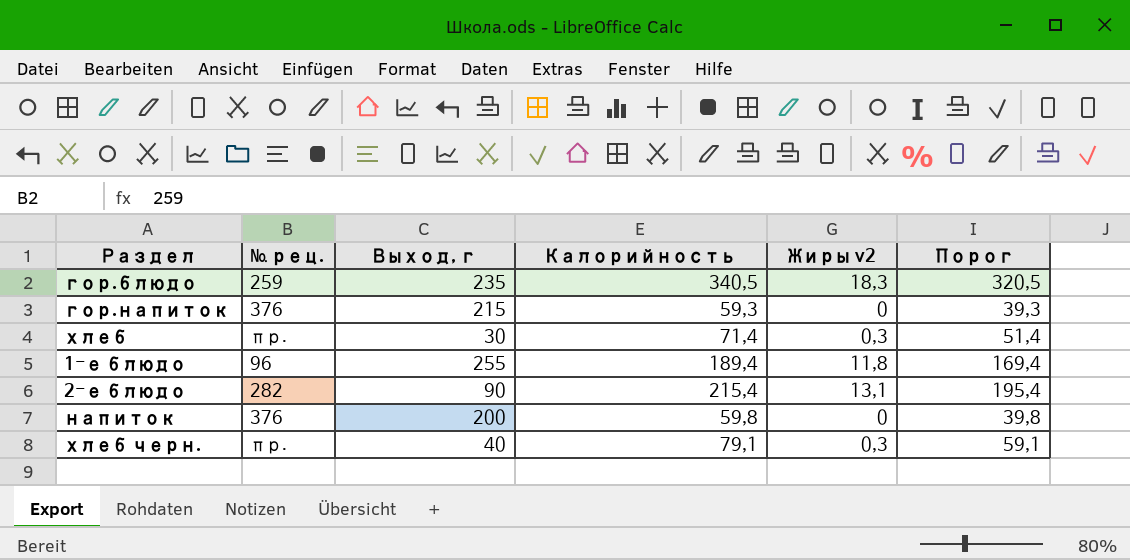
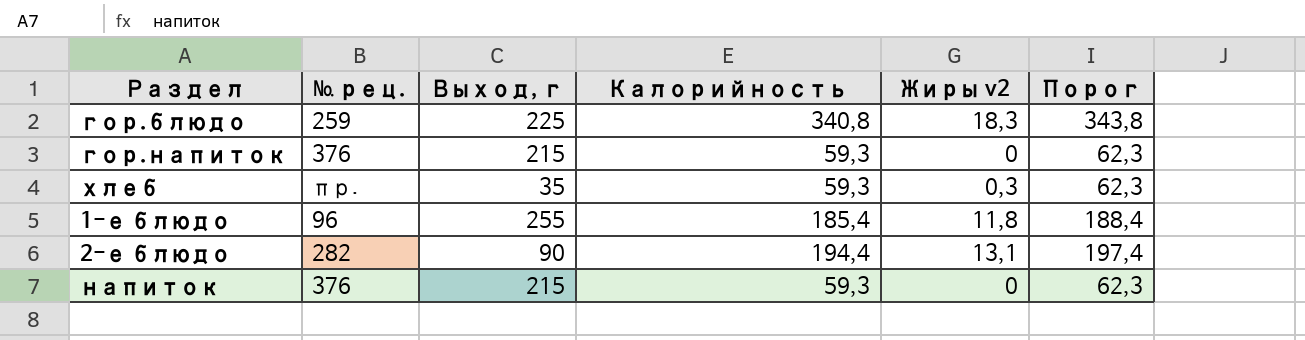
column Порог | formula: [Калорийность] - 20 -> [Калорийность] + 3
row хлеб черн.: пр. | 40 | 79,1 | 0,3 | 59,1 -> none
гор.блюдо | Выход, г: 235 -> 225
гор.блюдо | Калорийность: 340,5 -> 340,8
хлеб | Выход, г: 30 -> 35
хлеб | Калорийность: 71,4 -> 59,3
1-е блюдо | Калорийность: 189,4 -> 185,4
2-е блюдо | Калорийность: 215,4 -> 194,4
напиток | Выход, г: 200 -> 215
напиток | Калорийность: 59,8 -> 59,3

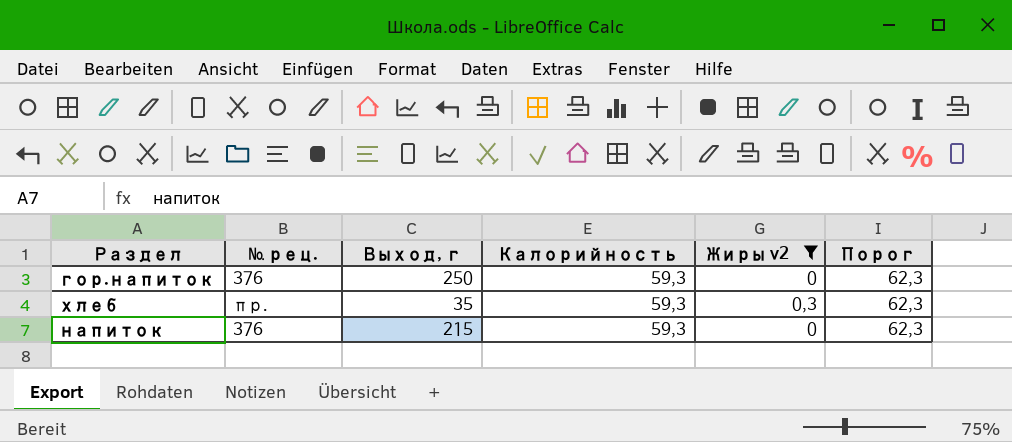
filter: none -> Жиры v2 <= 0,3
гор.напиток | Выход, г: 215 -> 250

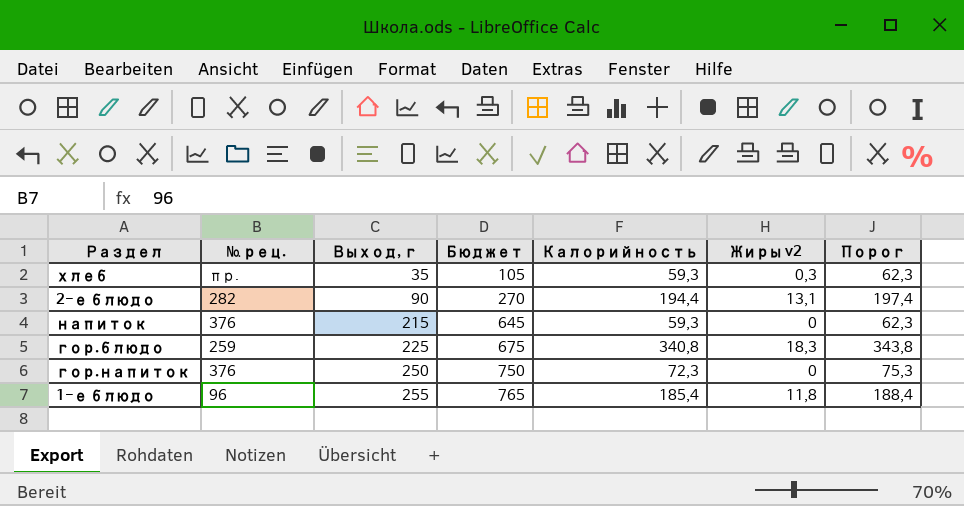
filter: Жиры v2 <= 0,3 -> none
row order: none -> Выход, г ascending
column Бюджет | formula: none -> [Выход, г] * 3
гор.напиток | Калорийность: 59,3 -> 72,3
гор.напиток | Порог: 62,3 -> 75,3

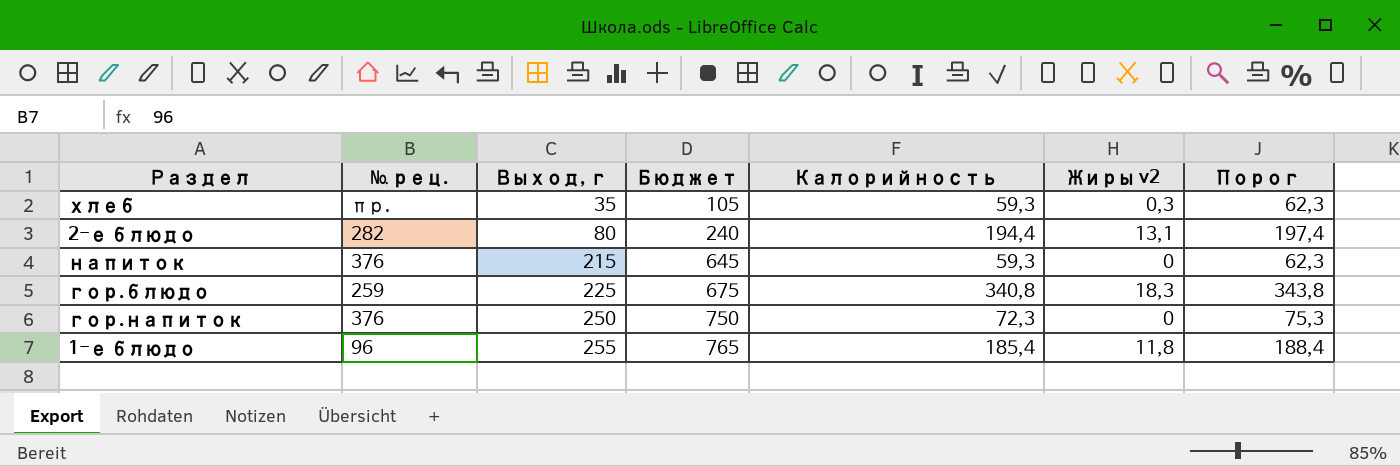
2-е блюдо | Выход, г: 90 -> 80
2-е блюдо | Бюджет: 270 -> 240

